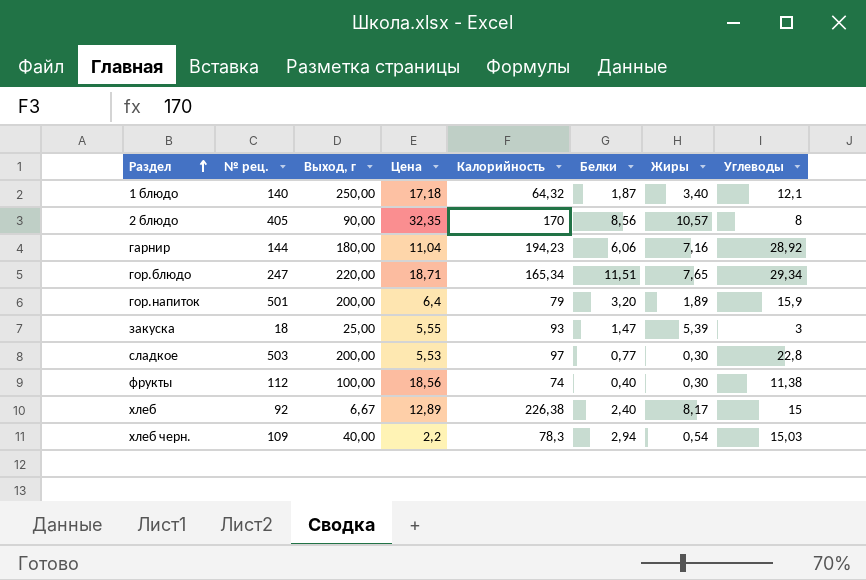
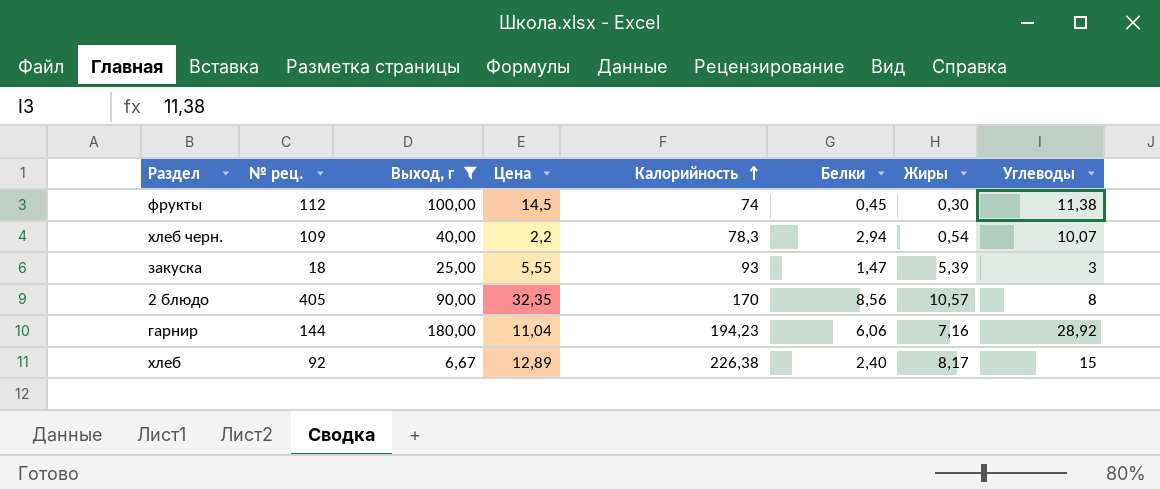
filter: none -> Выход, г <= 180,00
row order: Раздел ascending -> Калорийность ascending
фрукты | Цена: 18,56 -> 14,5
фрукты | Белки: 0,40 -> 0,45
хлеб черн. | Углеводы: 15,03 -> 10,07

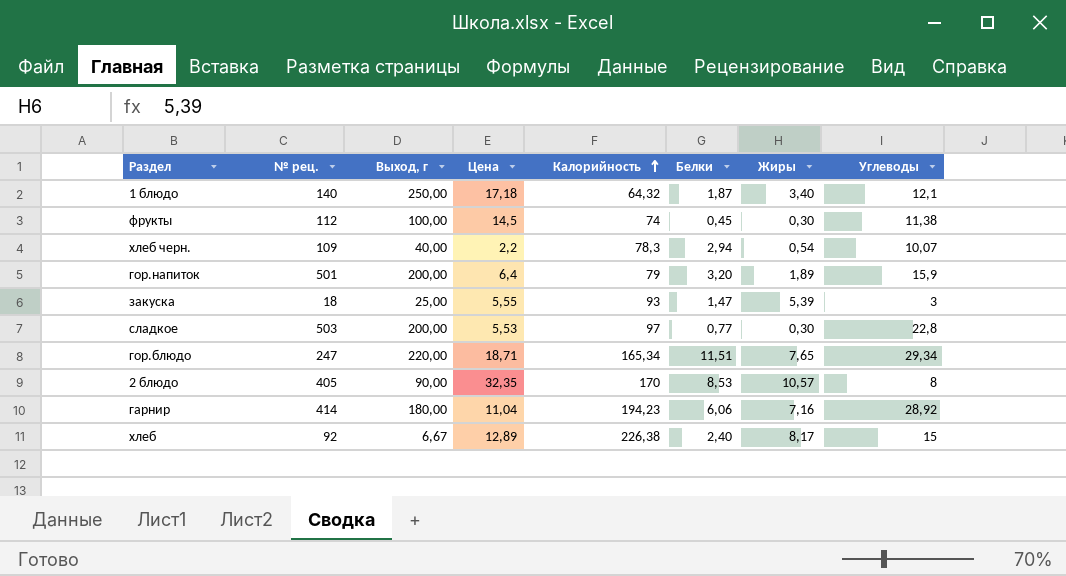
filter: Выход, г <= 180,00 -> none
2 блюдо | Белки: 8,56 -> 8,53
гарнир | № рец.: 144 -> 414

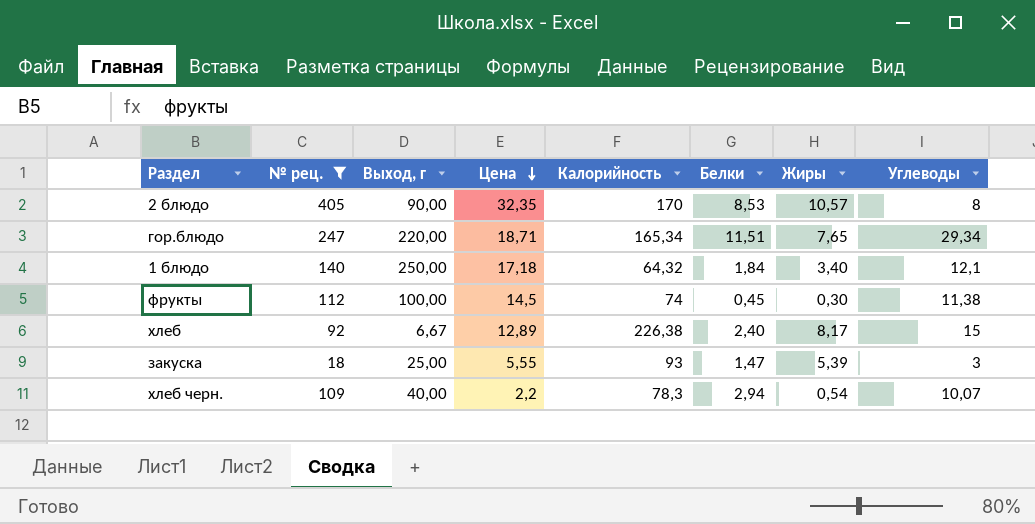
filter: none -> № рец. <= 405
row order: Калорийность ascending -> Цена descending
1 блюдо | Белки: 1,87 -> 1,84

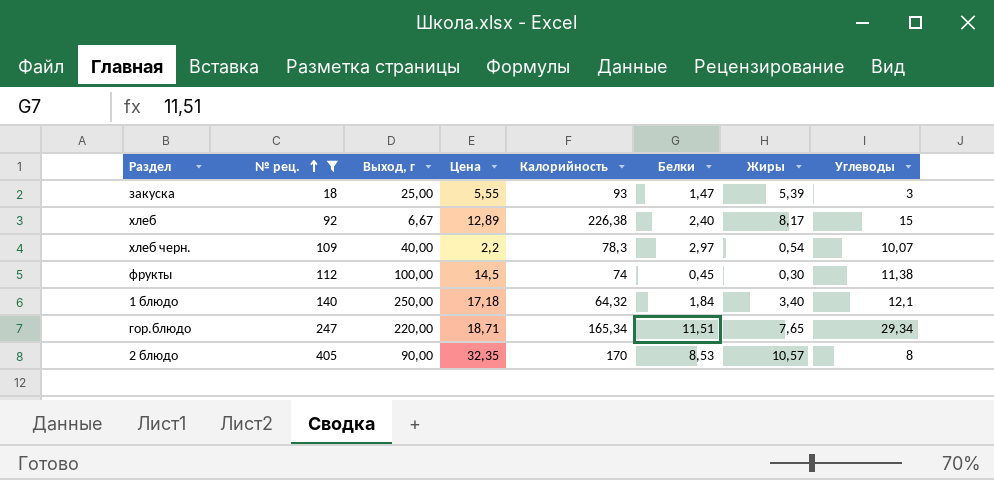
row order: Цена descending -> № рец. ascending
хлеб черн. | Белки: 2,94 -> 2,97

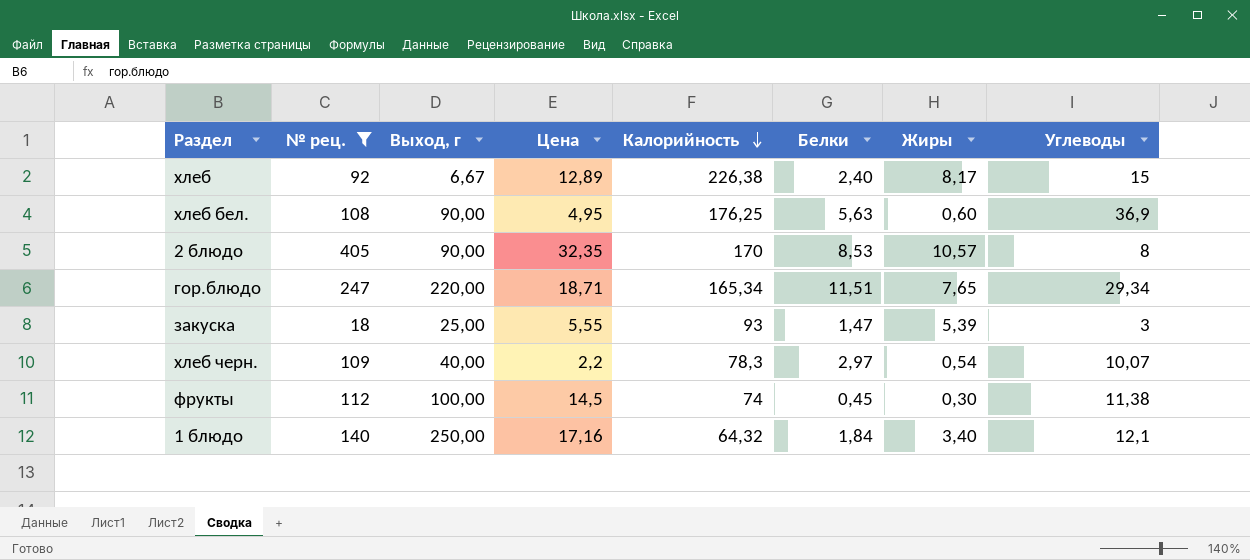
row order: № рец. ascending -> Калорийность descending
row хлеб бел.: none -> 108 | 90,00 | 4,95 | 176,25 | 5,63 | 0,60 | 36,9
1 блюдо | Цена: 17,18 -> 17,16

